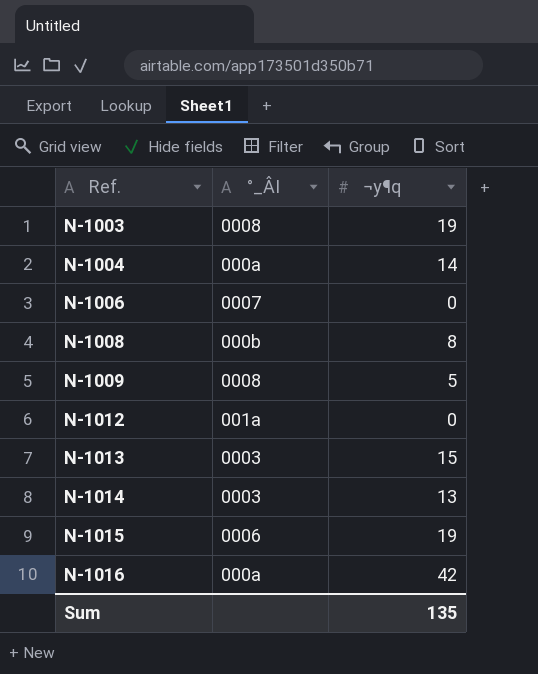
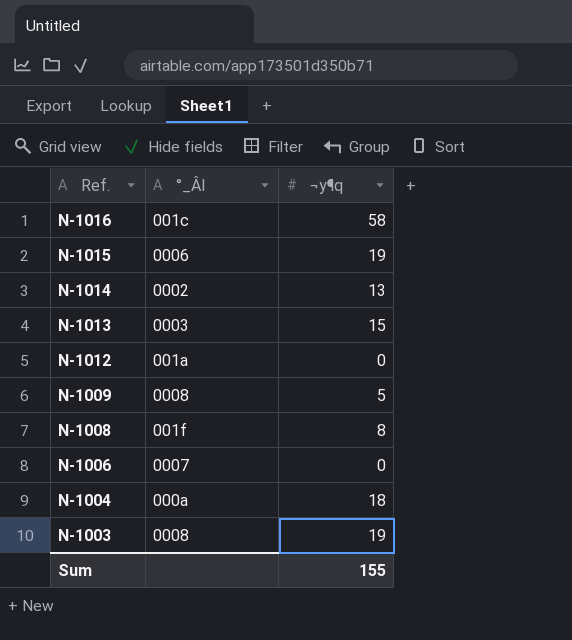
row order: Ref. ascending -> Ref. descending
N-1016 | °_ÂI: 000a -> 001c
N-1016 | ¬y¶q: 42 -> 58
N-1014 | °_ÂI: 0003 -> 0002
N-1008 | °_ÂI: 000b -> 001f
N-1004 | ¬y¶q: 14 -> 18
Sum | ¬y¶q: 135 -> 155

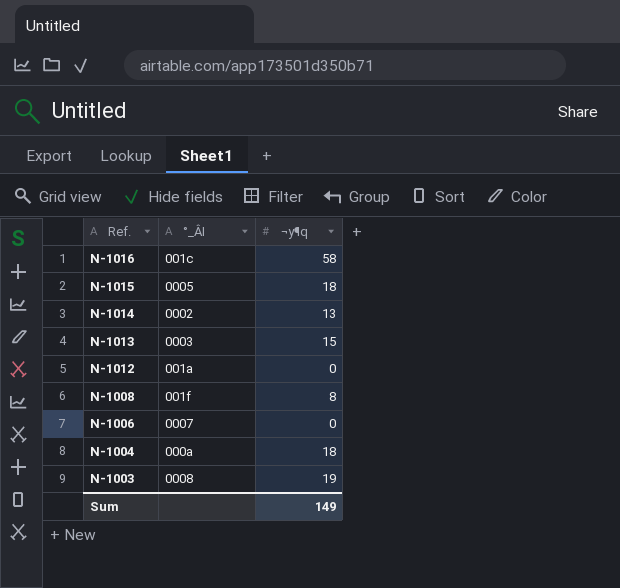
row N-1009: 0008 | 5 -> none
N-1015 | °_ÂI: 0006 -> 0005
N-1015 | ¬y¶q: 19 -> 18
Sum | ¬y¶q: 155 -> 149

